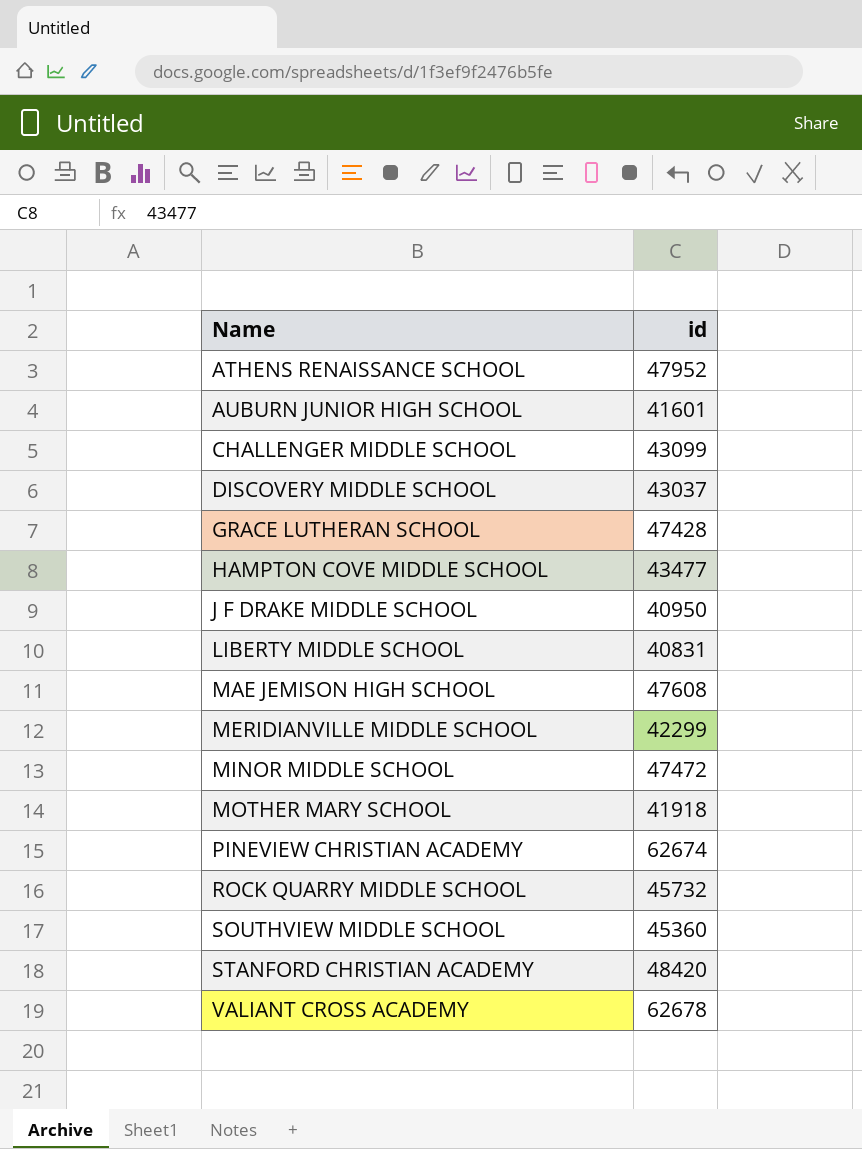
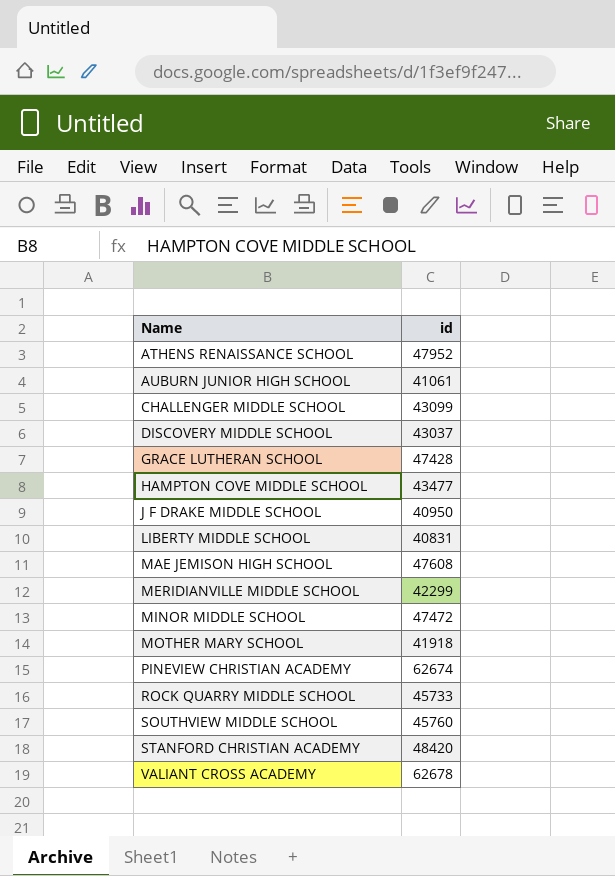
AUBURN JUNIOR HIGH SCHOOL | id: 41601 -> 41061
ROCK QUARRY MIDDLE SCHOOL | id: 45732 -> 45733
SOUTHVIEW MIDDLE SCHOOL | id: 45360 -> 45760

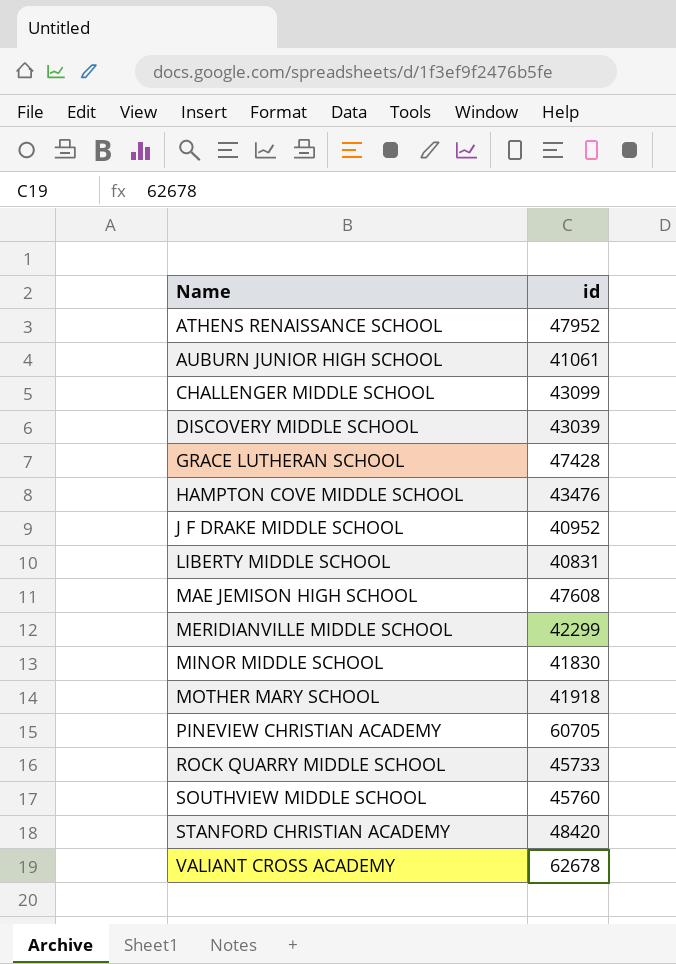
DISCOVERY MIDDLE SCHOOL | id: 43037 -> 43039
HAMPTON COVE MIDDLE SCHOOL | id: 43477 -> 43476
J F DRAKE MIDDLE SCHOOL | id: 40950 -> 40952
MINOR MIDDLE SCHOOL | id: 47472 -> 41830
PINEVIEW CHRISTIAN ACADEMY | id: 62674 -> 60705

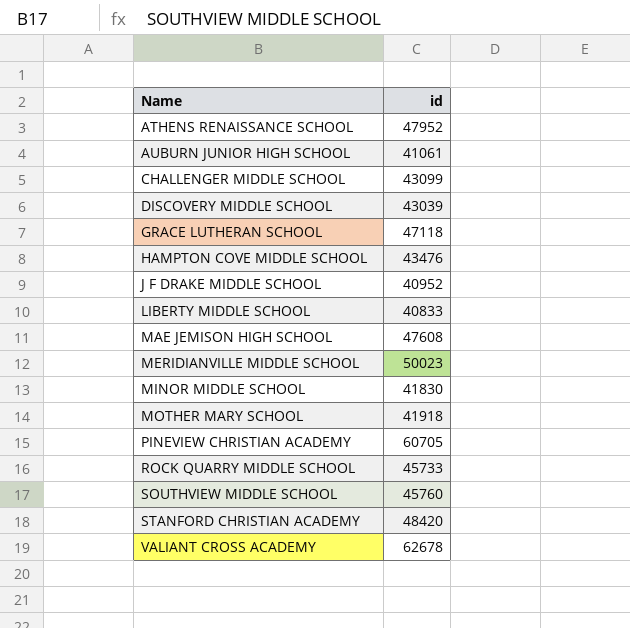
GRACE LUTHERAN SCHOOL | id: 47428 -> 47118
LIBERTY MIDDLE SCHOOL | id: 40831 -> 40833
MERIDIANVILLE MIDDLE SCHOOL | id: 42299 -> 50023

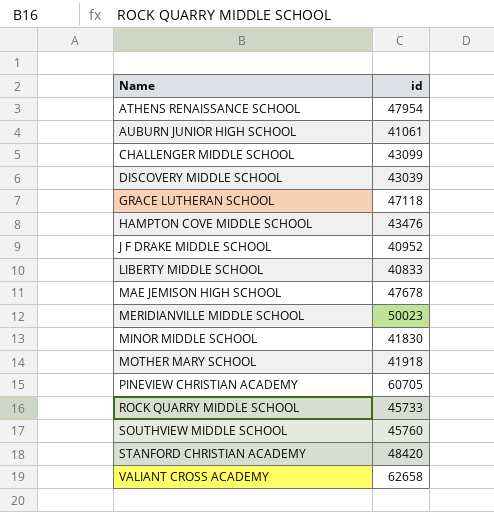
ATHENS RENAISSANCE SCHOOL | id: 47952 -> 47954
MAE JEMISON HIGH SCHOOL | id: 47608 -> 47678
VALIANT CROSS ACADEMY | id: 62678 -> 62658

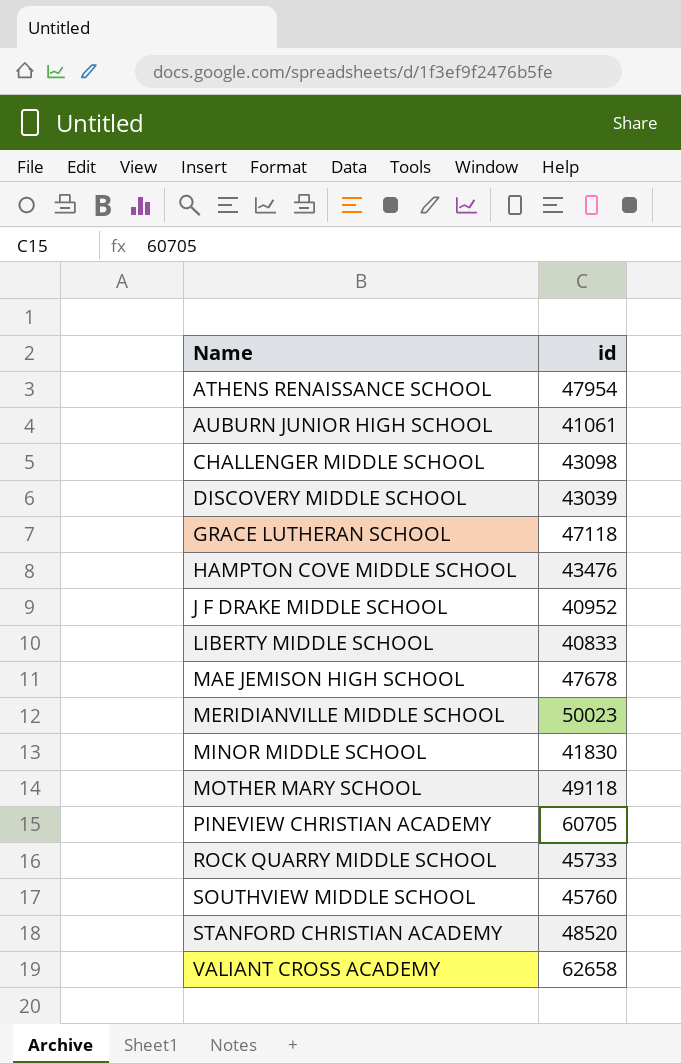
CHALLENGER MIDDLE SCHOOL | id: 43099 -> 43098
MOTHER MARY SCHOOL | id: 41918 -> 49118
STANFORD CHRISTIAN ACADEMY | id: 48420 -> 48520

